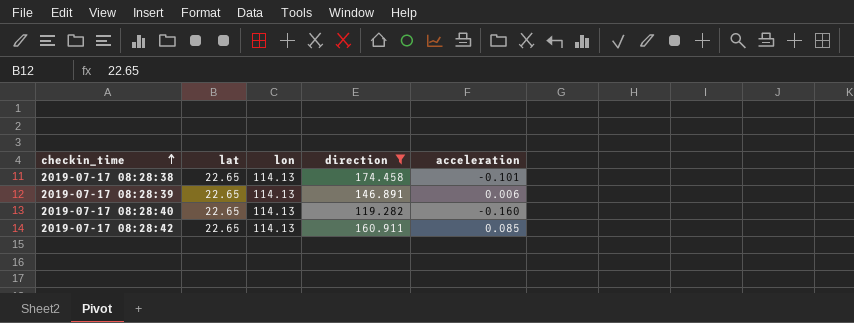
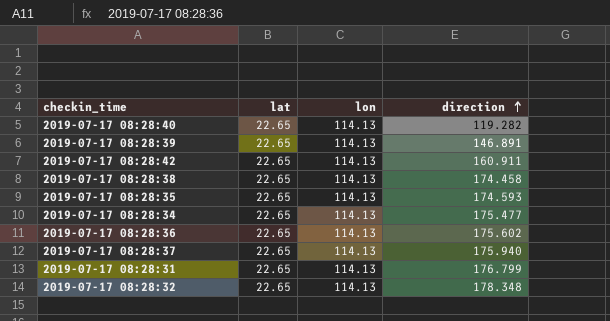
filter: direction <= 174.458 -> none
row order: checkin_time ascending -> direction ascending
column acceleration | position: 5 -> none

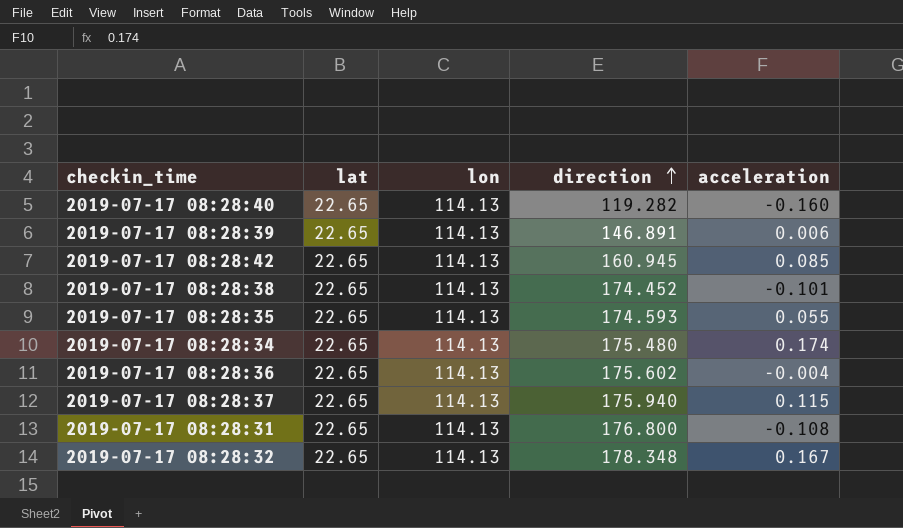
column acceleration | position: none -> 5
2019-07-17 08:28:42 | direction: 160.911 -> 160.945
2019-07-17 08:28:38 | direction: 174.458 -> 174.452
2019-07-17 08:28:34 | direction: 175.477 -> 175.480
2019-07-17 08:28:31 | direction: 176.799 -> 176.800

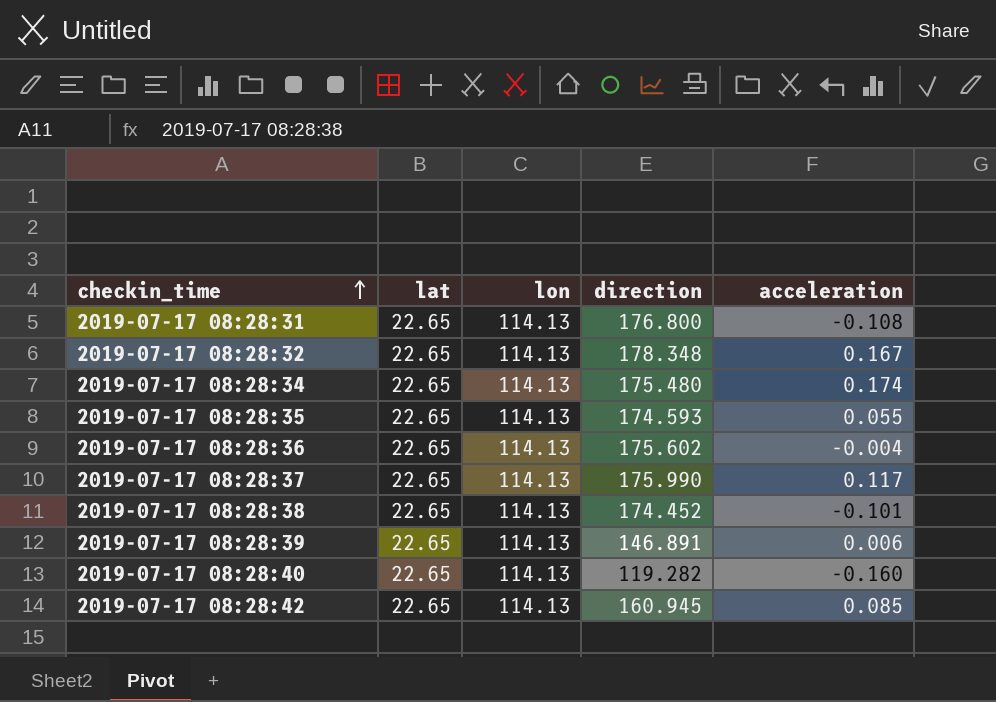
row order: direction ascending -> checkin_time ascending
2019-07-17 08:28:37 | direction: 175.940 -> 175.990
2019-07-17 08:28:37 | acceleration: 0.115 -> 0.117

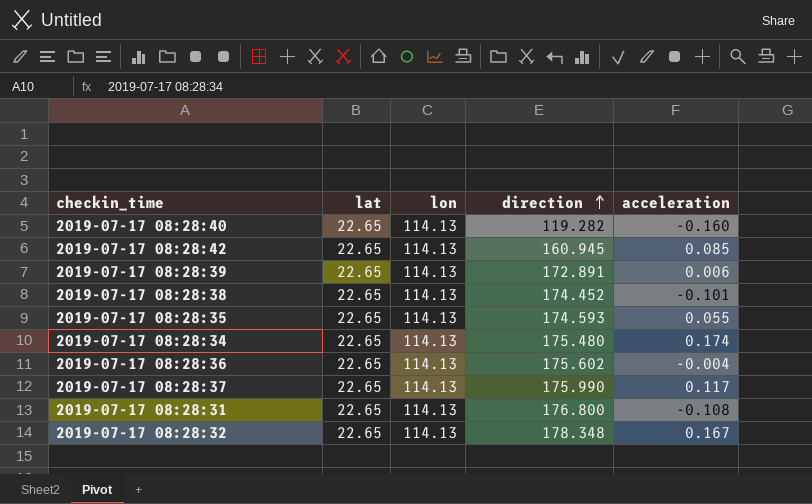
row order: checkin_time ascending -> direction ascending
2019-07-17 08:28:39 | direction: 146.891 -> 172.891

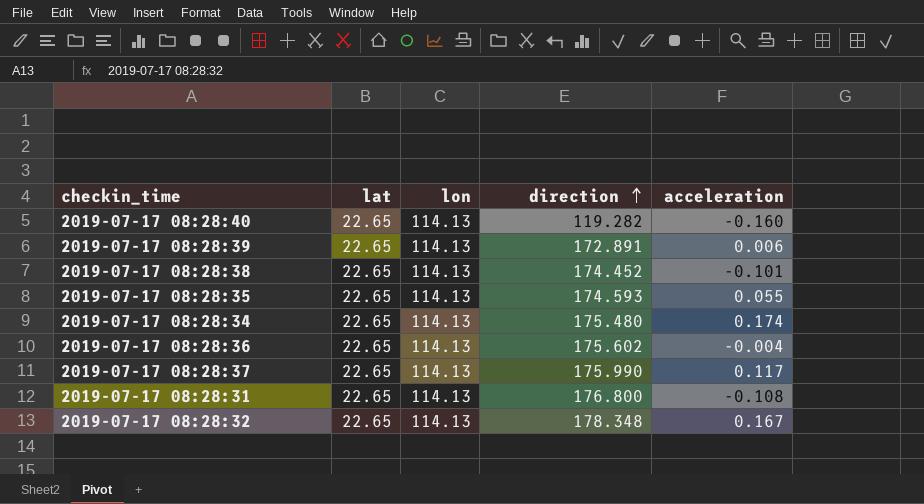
row 2019-07-17 08:28:42: 22.65 | 114.13 | 160.945 | 0.085 -> none

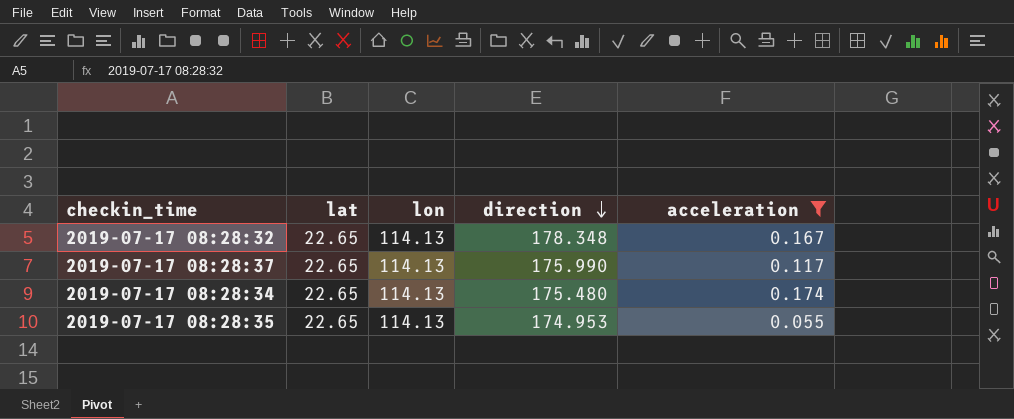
filter: none -> acceleration >= 0.055
row order: direction ascending -> direction descending
2019-07-17 08:28:35 | direction: 174.593 -> 174.953

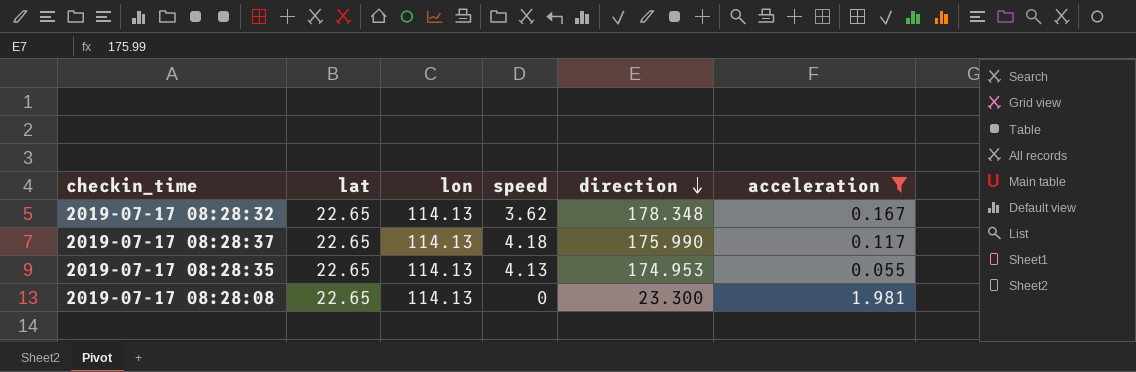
column speed | position: none -> 4
row 2019-07-17 08:28:34: 22.65 | 114.13 | 175.480 | 0.174 -> none
row 2019-07-17 08:28:08: none -> 22.65 | 114.13 | 0 | 23.300 | 1.981

